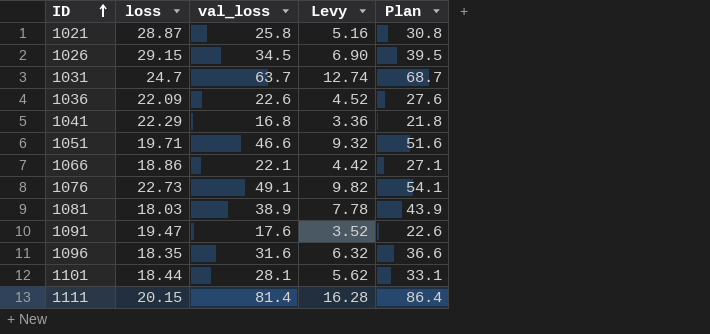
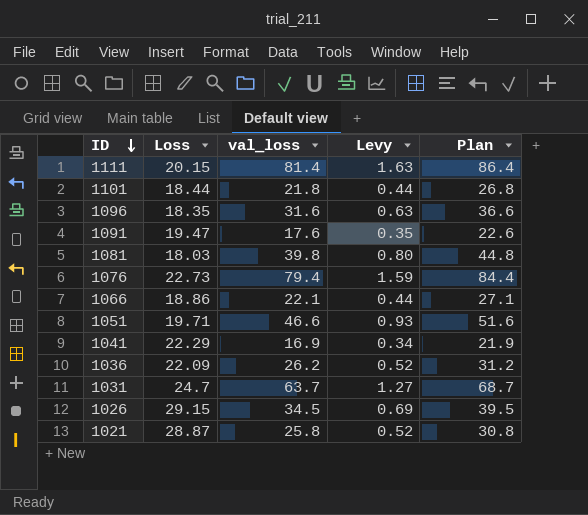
row order: ID ascending -> ID descending
column name: loss -> Loss
column Levy | formula: [val_loss] * 0.2 -> [val_loss] * 0.02
1101 | val_loss: 28.1 -> 21.8
1101 | Plan: 33.1 -> 26.8
1081 | val_loss: 38.9 -> 39.8
1081 | Plan: 43.9 -> 44.8
1076 | val_loss: 49.1 -> 79.4
1076 | Plan: 54.1 -> 84.4
1041 | val_loss: 16.8 -> 16.9
1041 | Plan: 21.8 -> 21.9
1036 | val_loss: 22.6 -> 26.2
1036 | Plan: 27.6 -> 31.2

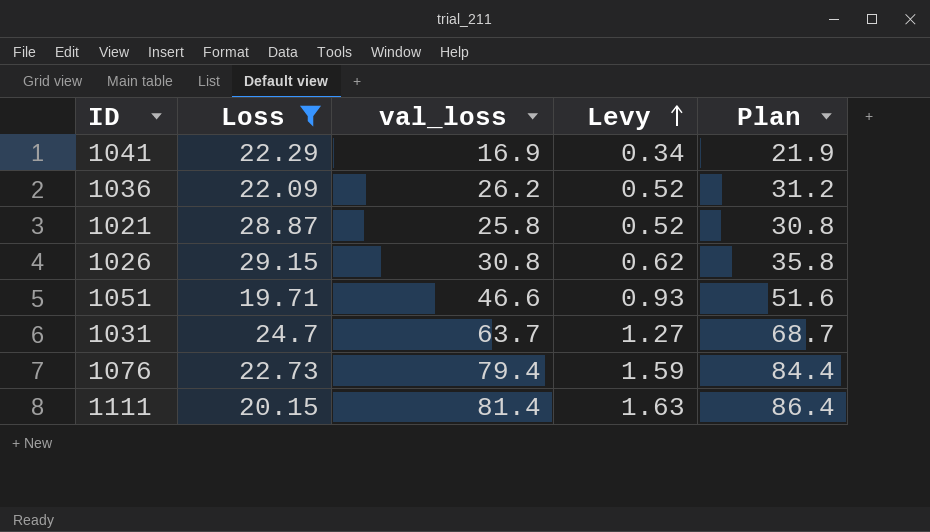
filter: none -> Loss >= 19.71
row order: ID descending -> Levy ascending
1026 | val_loss: 34.5 -> 30.8
1026 | Levy: 0.69 -> 0.62
1026 | Plan: 39.5 -> 35.8

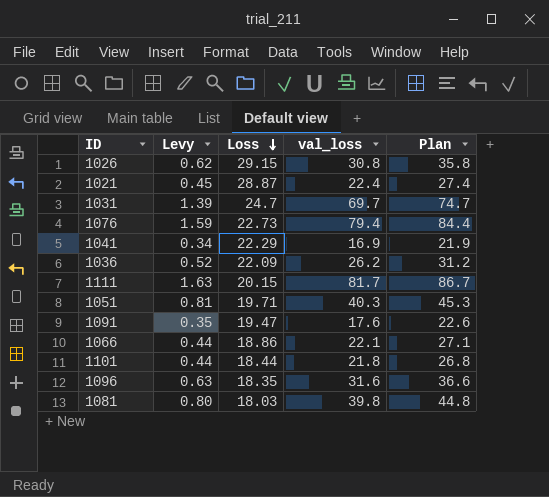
filter: Loss >= 19.71 -> none
row order: Levy ascending -> Loss descending
column Levy | position: 4 -> 2
1021 | Levy: 0.52 -> 0.45
1021 | val_loss: 25.8 -> 22.4
1021 | Plan: 30.8 -> 27.4
1031 | Levy: 1.27 -> 1.39
1031 | val_loss: 63.7 -> 69.7
1031 | Plan: 68.7 -> 74.7
1111 | val_loss: 81.4 -> 81.7
1111 | Plan: 86.4 -> 86.7
1051 | Levy: 0.93 -> 0.81
1051 | val_loss: 46.6 -> 40.3
1051 | Plan: 51.6 -> 45.3

